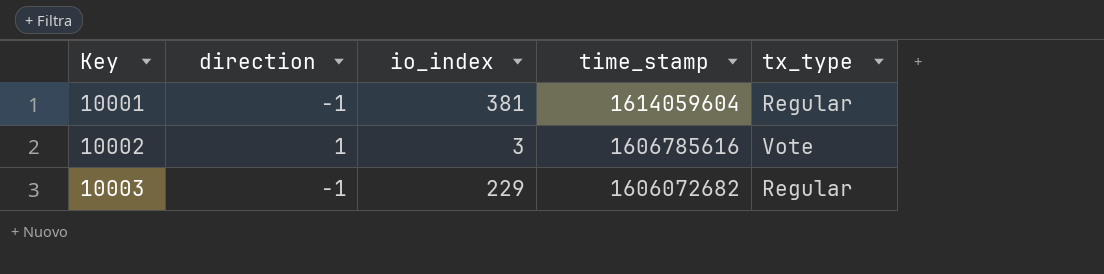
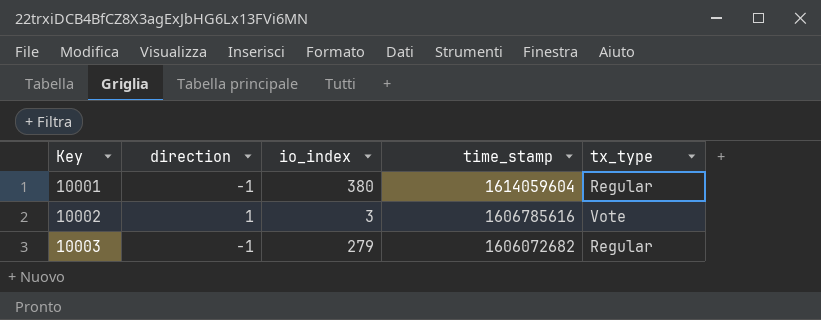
10001 | io_index: 381 -> 380
10003 | io_index: 229 -> 279

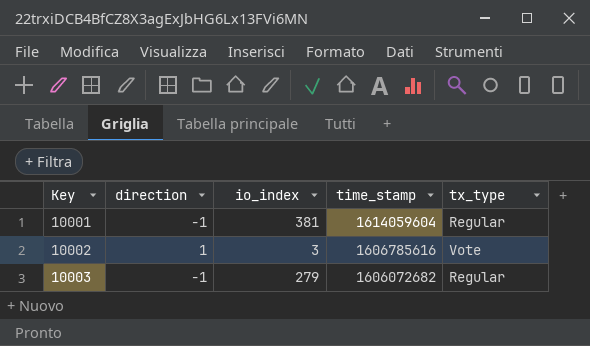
10001 | io_index: 380 -> 381

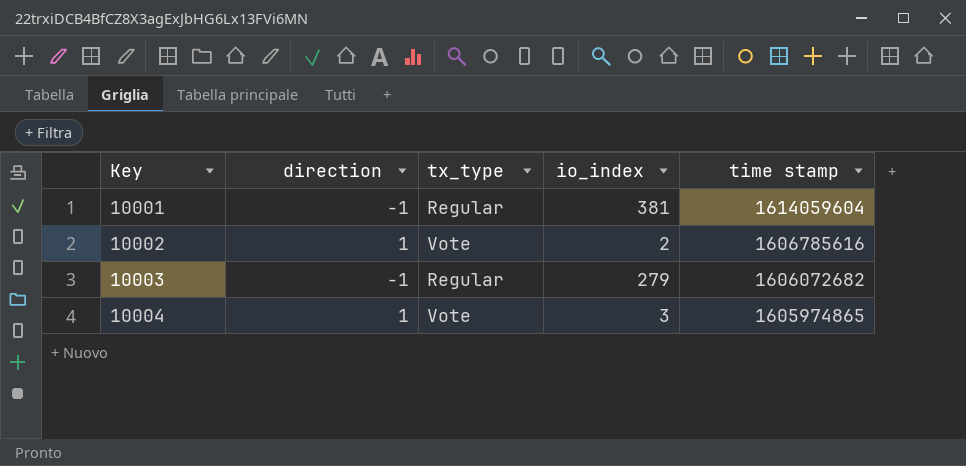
column tx_type | position: 5 -> 3
column name: time_stamp -> time stamp
10002 | io_index: 3 -> 2
row 10004: none -> 1 | Vote | 3 | 1605974865

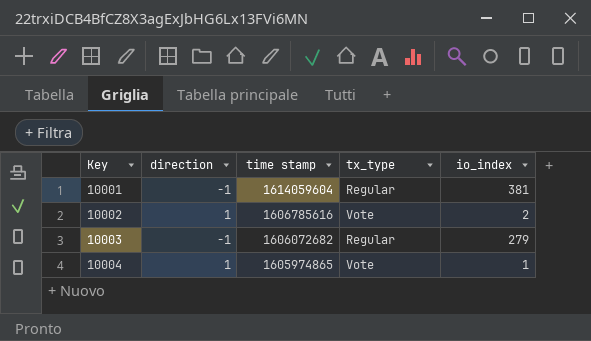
column time stamp | position: 5 -> 3
10004 | io_index: 3 -> 1

